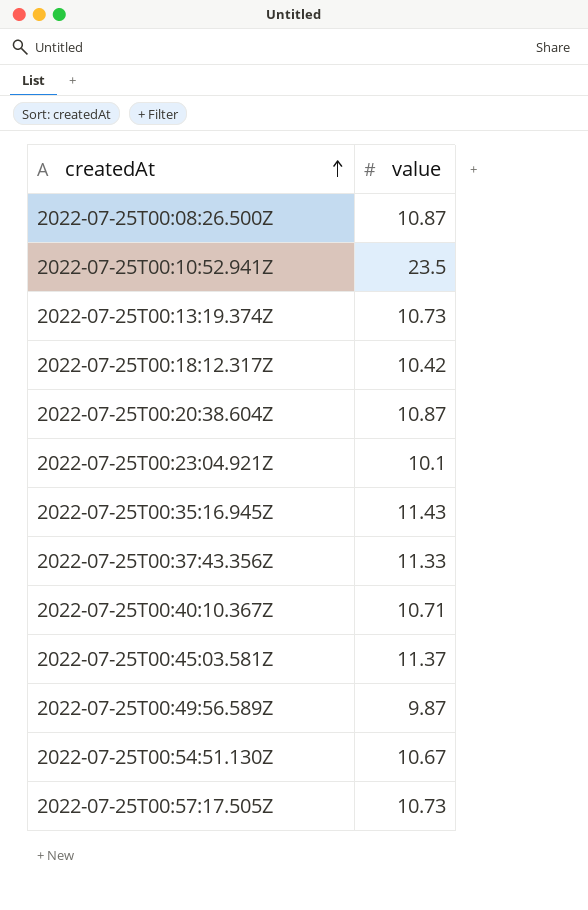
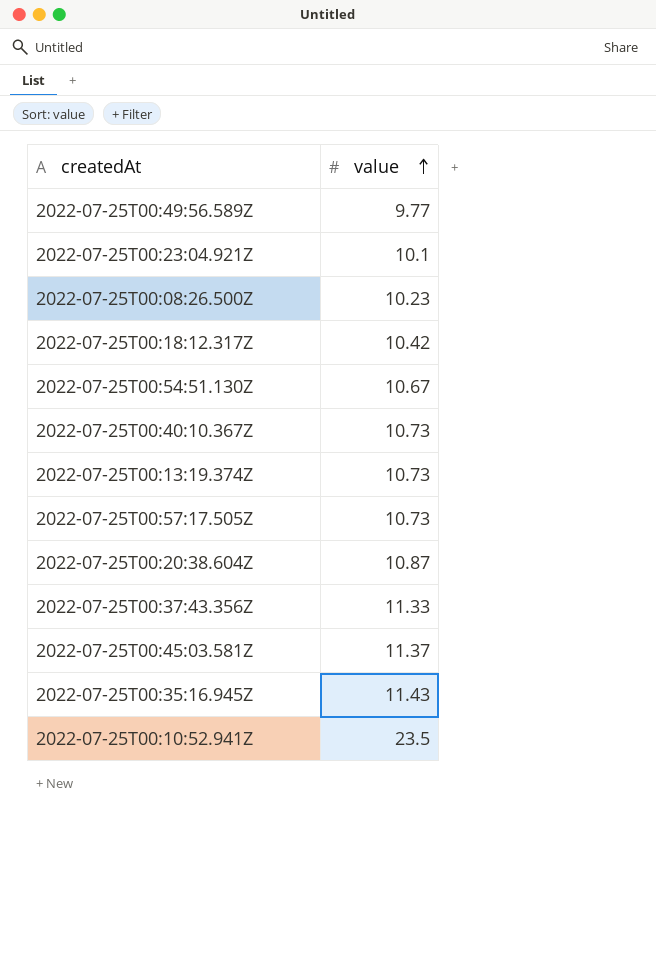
row order: createdAt ascending -> value ascending
2022-07-25T00:49:56.589Z | value: 9.87 -> 9.77
2022-07-25T00:08:26.500Z | value: 10.87 -> 10.23
2022-07-25T00:40:10.367Z | value: 10.71 -> 10.73

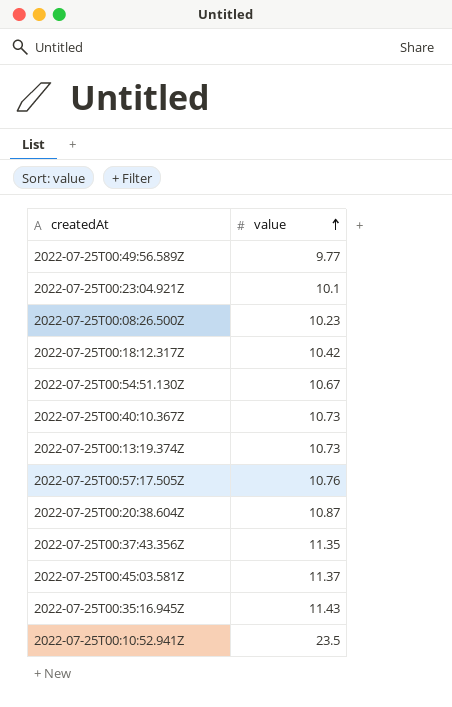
2022-07-25T00:57:17.505Z | value: 10.73 -> 10.76
2022-07-25T00:37:43.356Z | value: 11.33 -> 11.35

